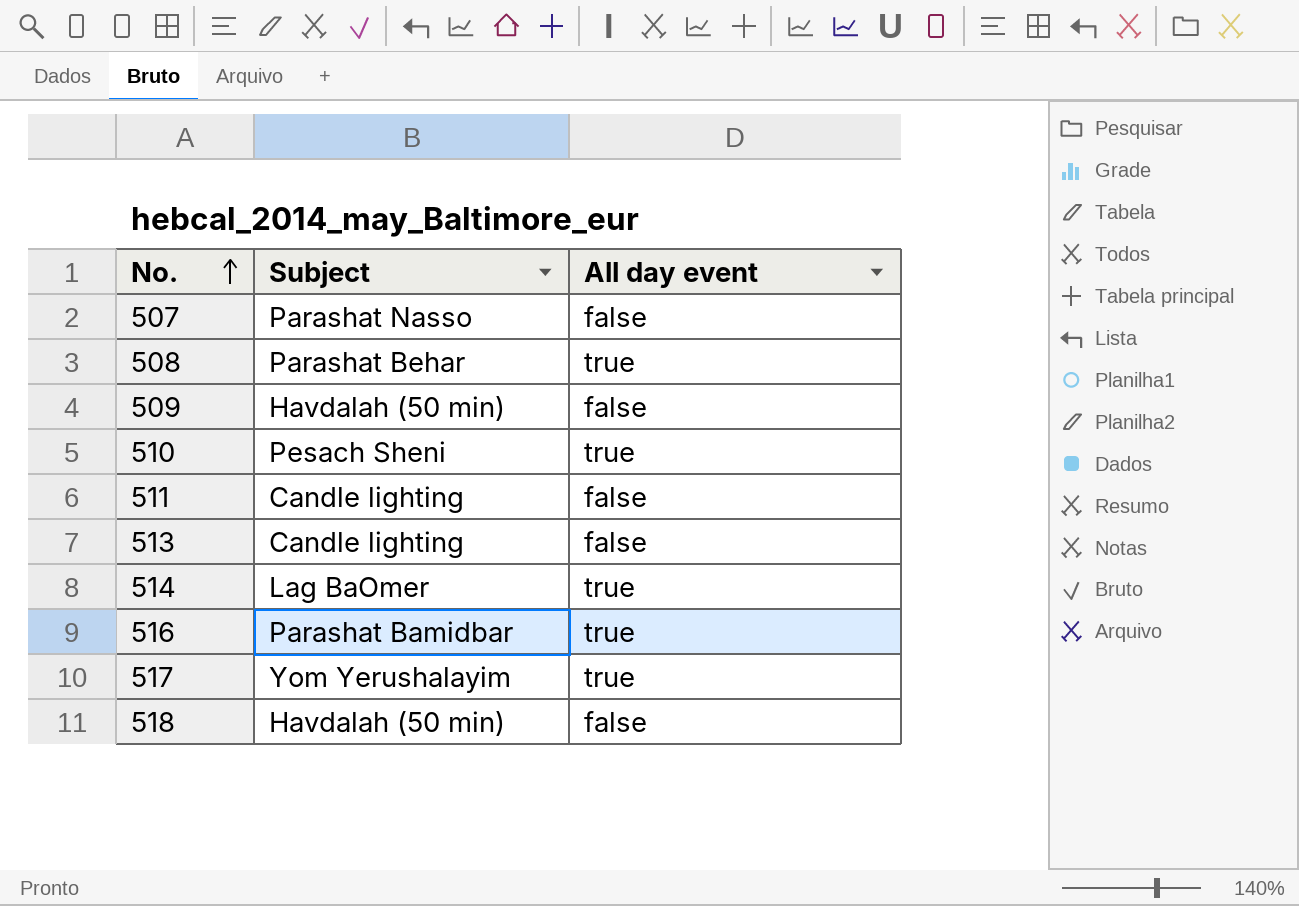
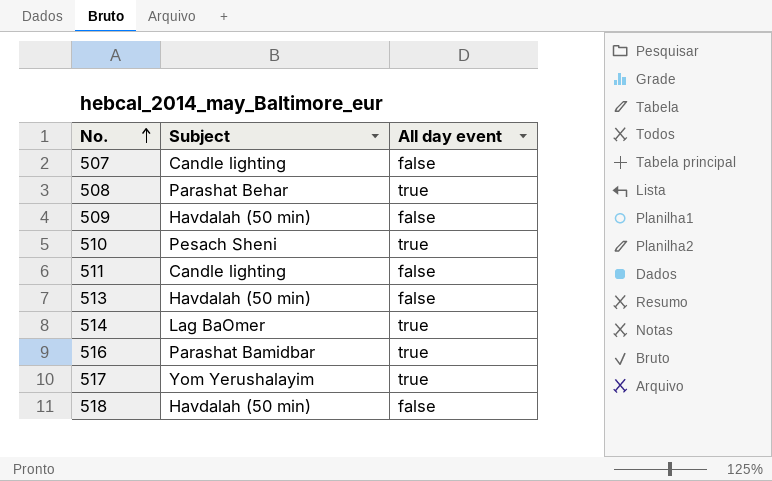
507 | Subject: Parashat Nasso -> Candle lighting
513 | Subject: Candle lighting -> Havdalah (50 min)

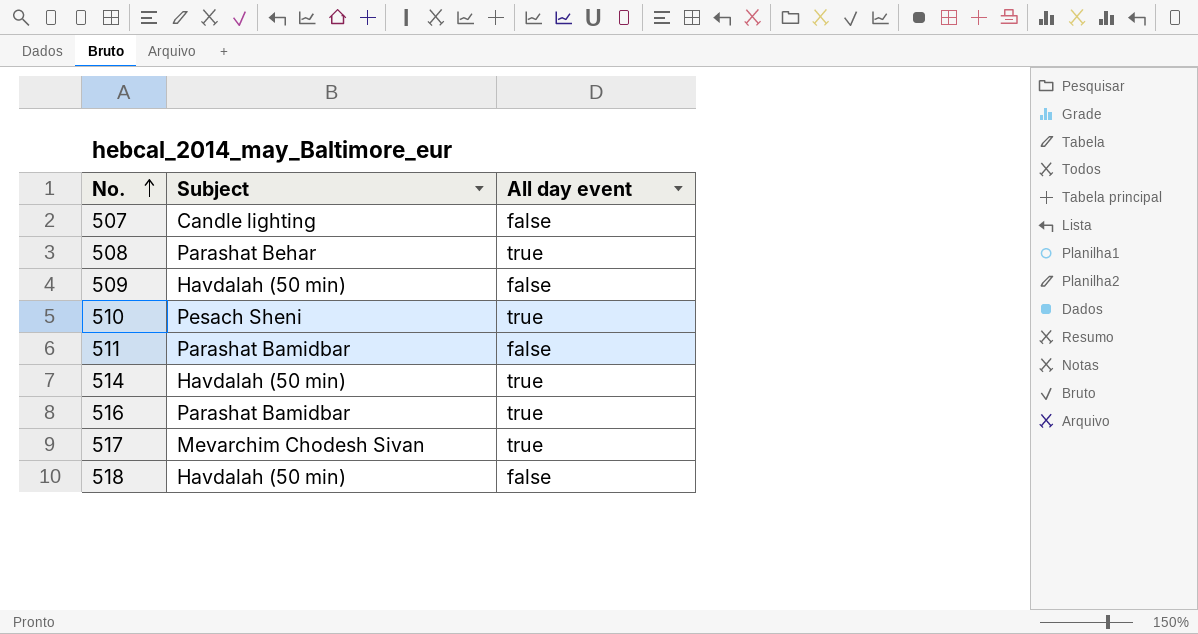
row 513: Havdalah (50 min) | false -> none
511 | Subject: Candle lighting -> Parashat Bamidbar
514 | Subject: Lag BaOmer -> Havdalah (50 min)
517 | Subject: Yom Yerushalayim -> Mevarchim Chodesh Sivan

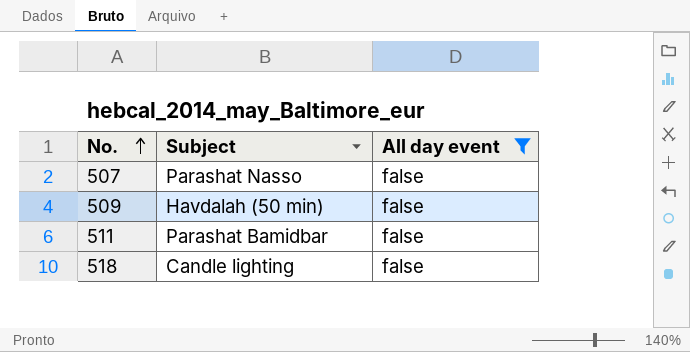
filter: none -> All day event = false
507 | Subject: Candle lighting -> Parashat Nasso
518 | Subject: Havdalah (50 min) -> Candle lighting

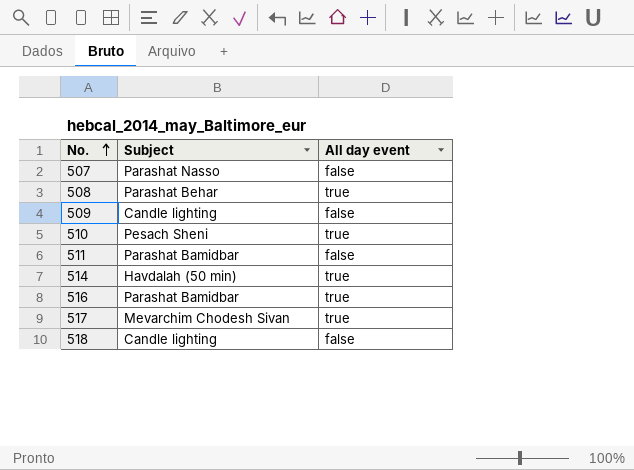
filter: All day event = false -> none
509 | Subject: Havdalah (50 min) -> Candle lighting

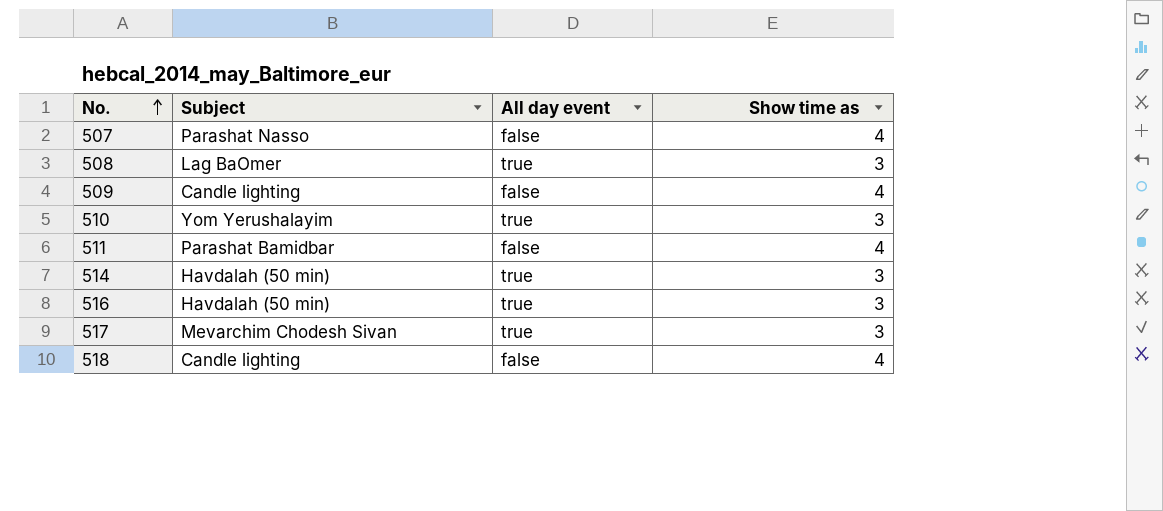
column Show time as | position: none -> 4
508 | Subject: Parashat Behar -> Lag BaOmer
510 | Subject: Pesach Sheni -> Yom Yerushalayim
516 | Subject: Parashat Bamidbar -> Havdalah (50 min)

